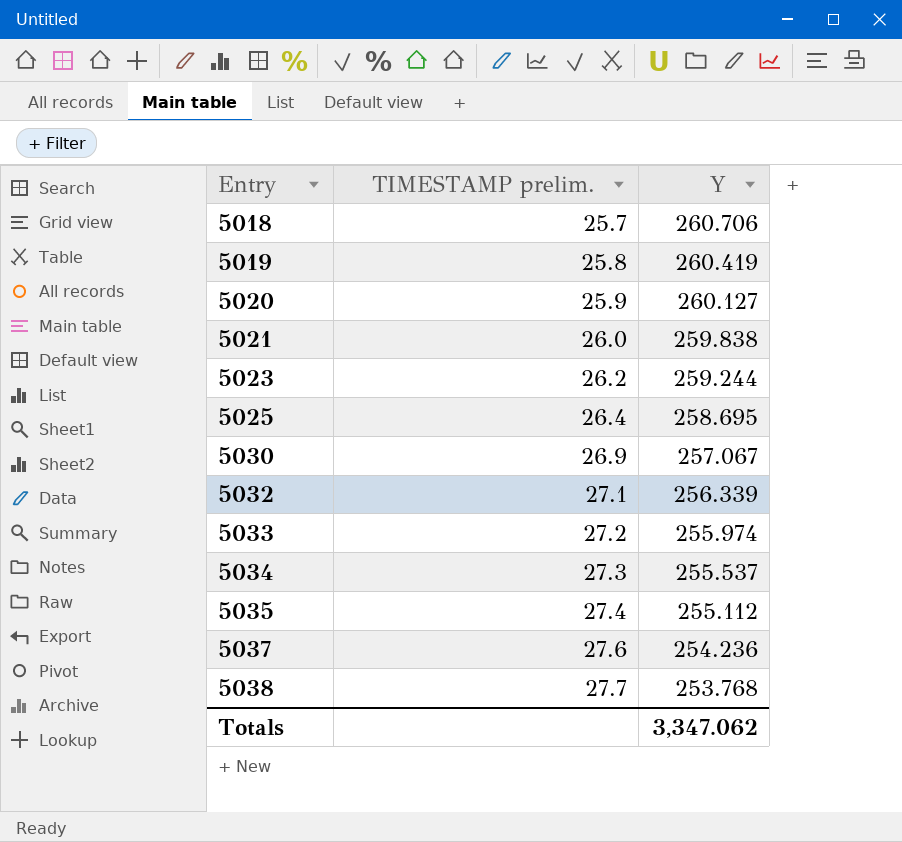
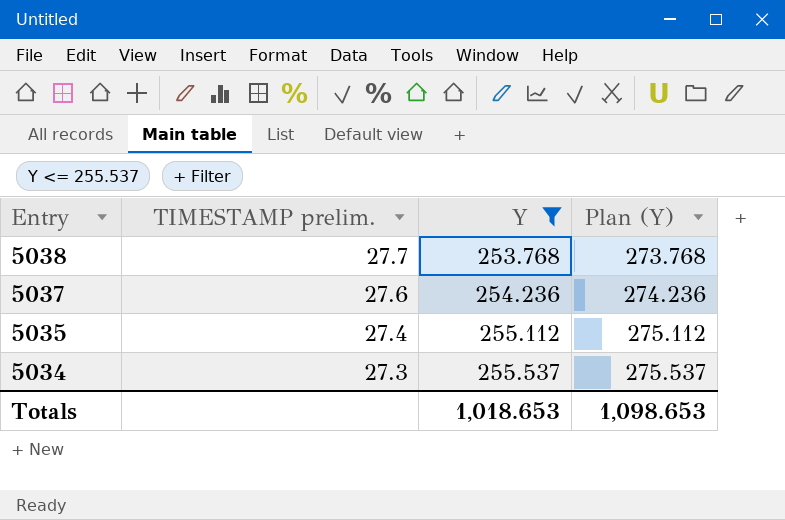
filter: none -> Y <= 255.537
row order: Entry ascending -> Entry descending
column Plan (Y) | formula: none -> [Y] + 20
Totals | Y: 3,347.062 -> 1,018.653

